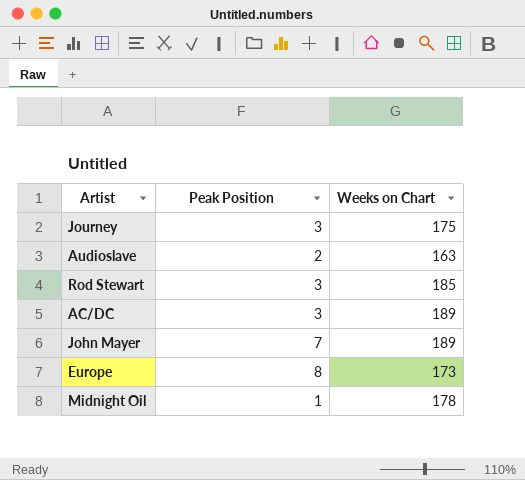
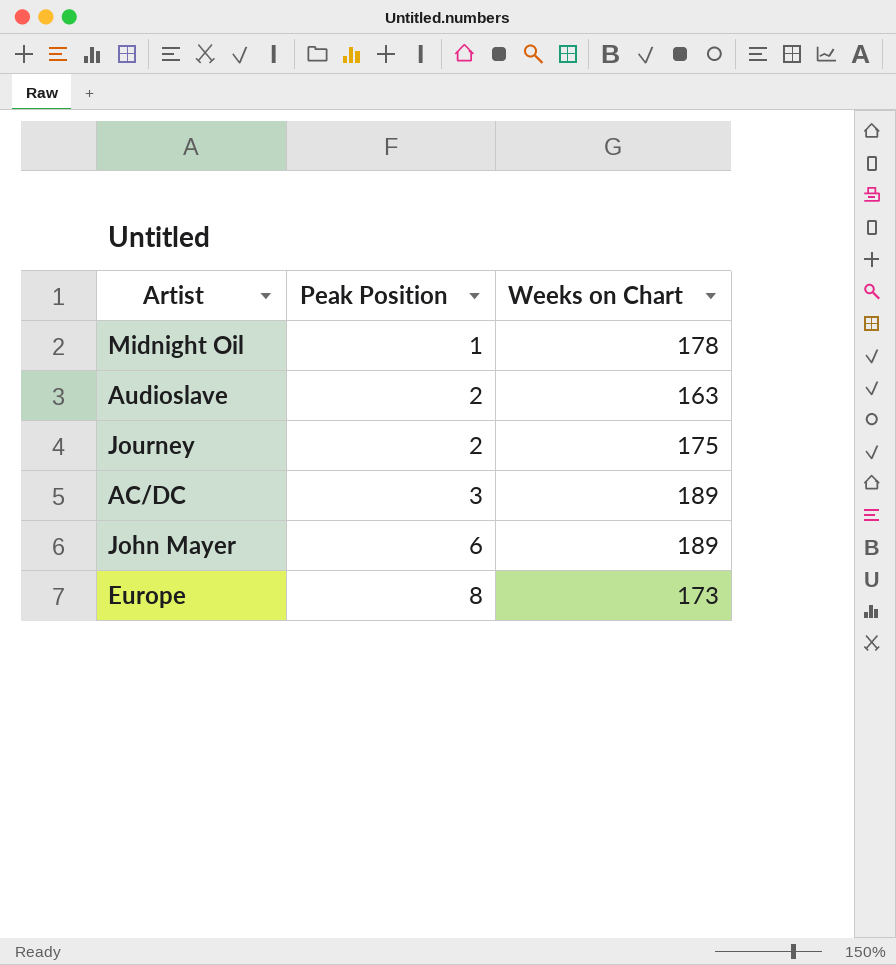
row order: none -> Peak Position ascending
row Rod Stewart: 3 | 185 -> none
Journey | Peak Position: 3 -> 2
John Mayer | Peak Position: 7 -> 6

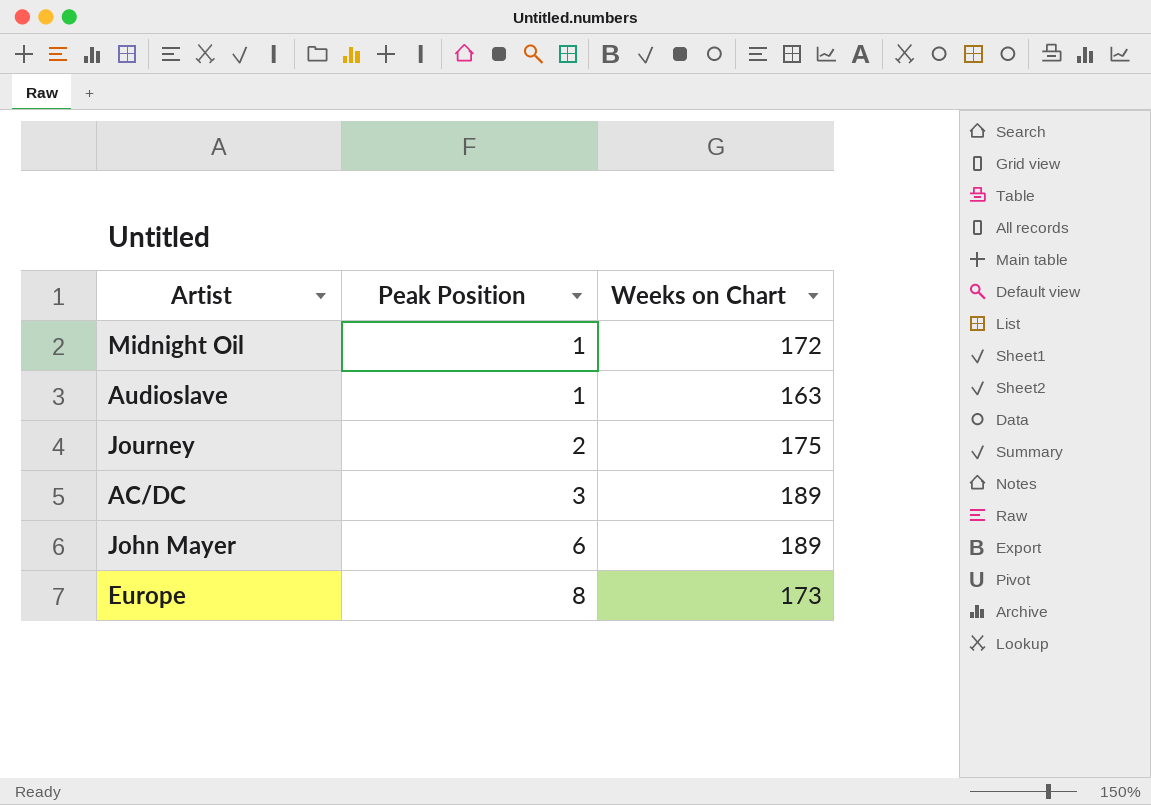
Midnight Oil | Weeks on Chart: 178 -> 172
Audioslave | Peak Position: 2 -> 1

